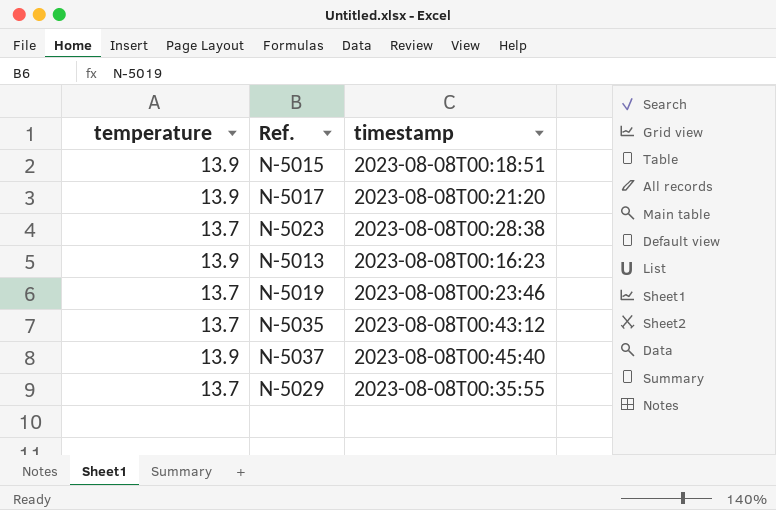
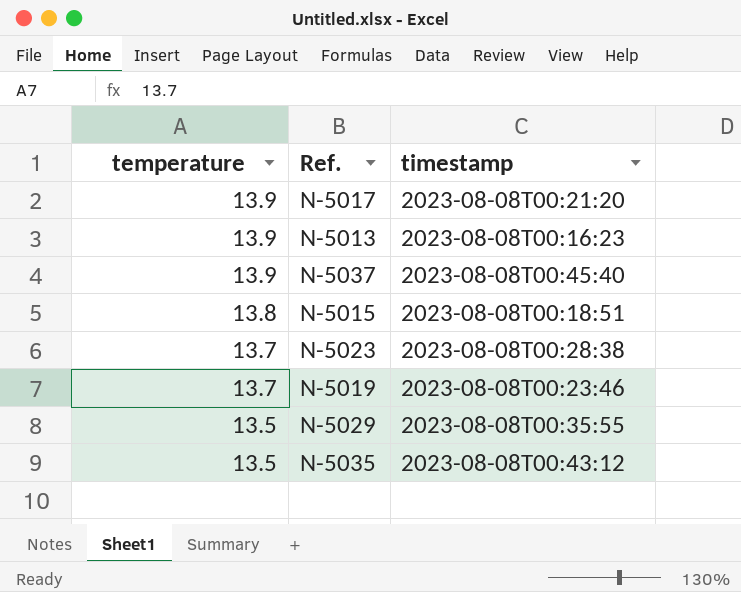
row order: none -> temperature descending
N-5015 | temperature: 13.9 -> 13.8
N-5029 | temperature: 13.7 -> 13.5
N-5035 | temperature: 13.7 -> 13.5

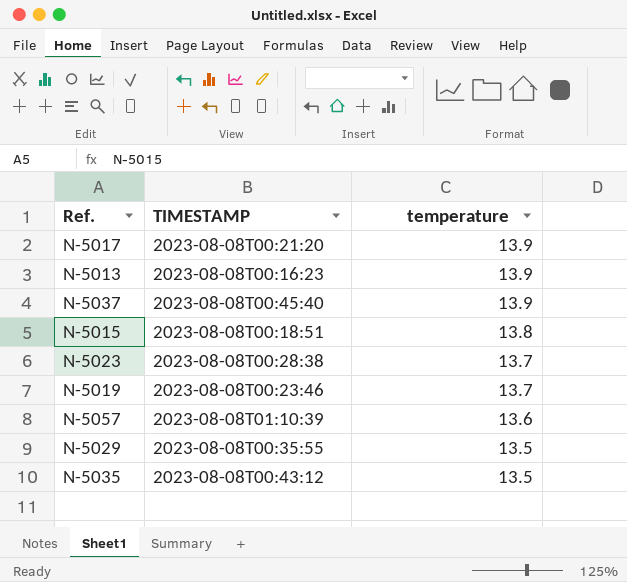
column name: timestamp -> TIMESTAMP
column temperature | position: 1 -> 3
row N-5057: none -> 2023-08-08T01:10:39 | 13.6

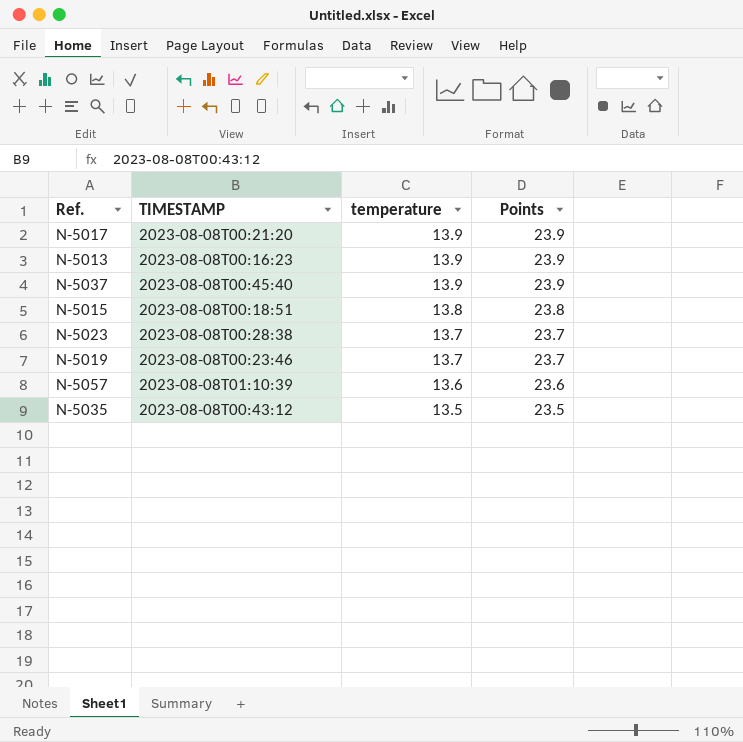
column Points | formula: none -> [temperature] + 10
row N-5029: 2023-08-08T00:35:55 | 13.5 -> none

